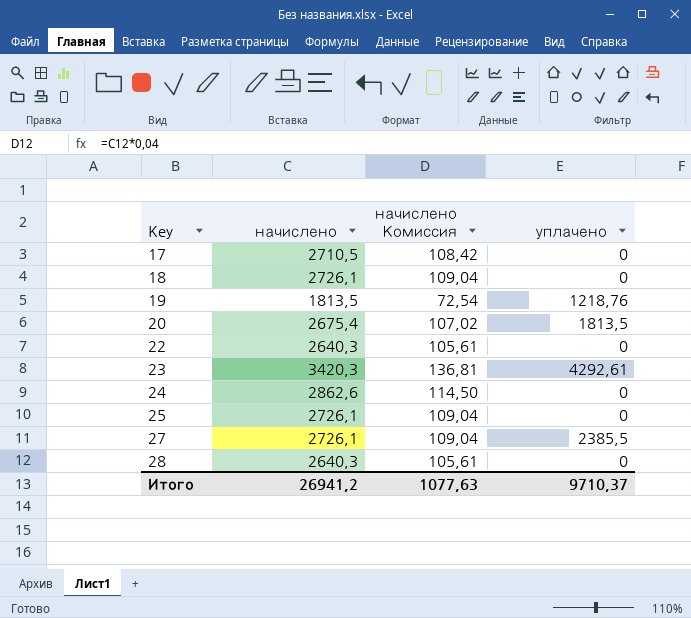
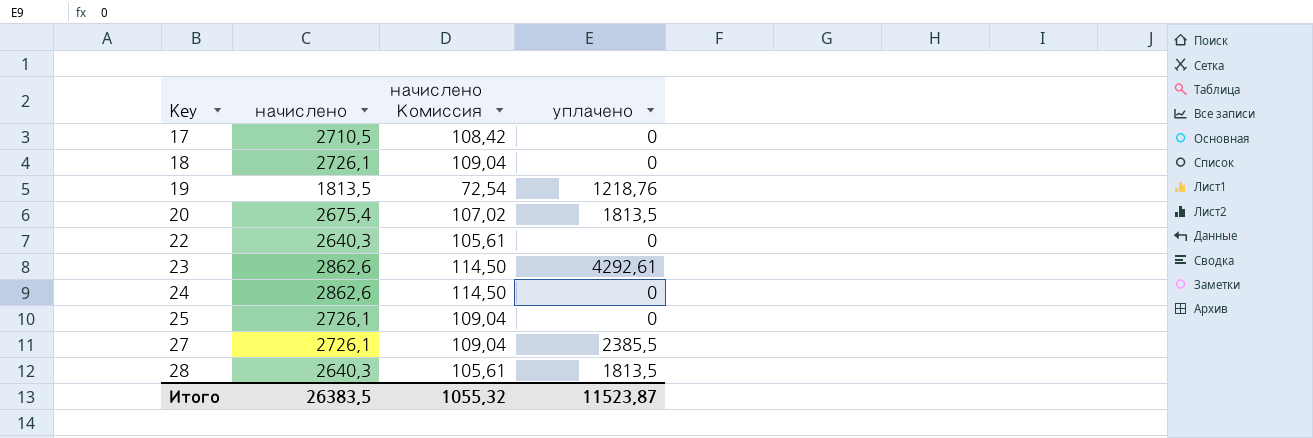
23 | начислено: 3420,3 -> 2862,6
23 | начислено Комиссия: 136,81 -> 114,50
28 | уплачено: 0 -> 1813,5
Итого | начислено: 26941,2 -> 26383,5
Итого | начислено Комиссия: 1077,63 -> 1055,32
Итого | уплачено: 9710,37 -> 11523,87

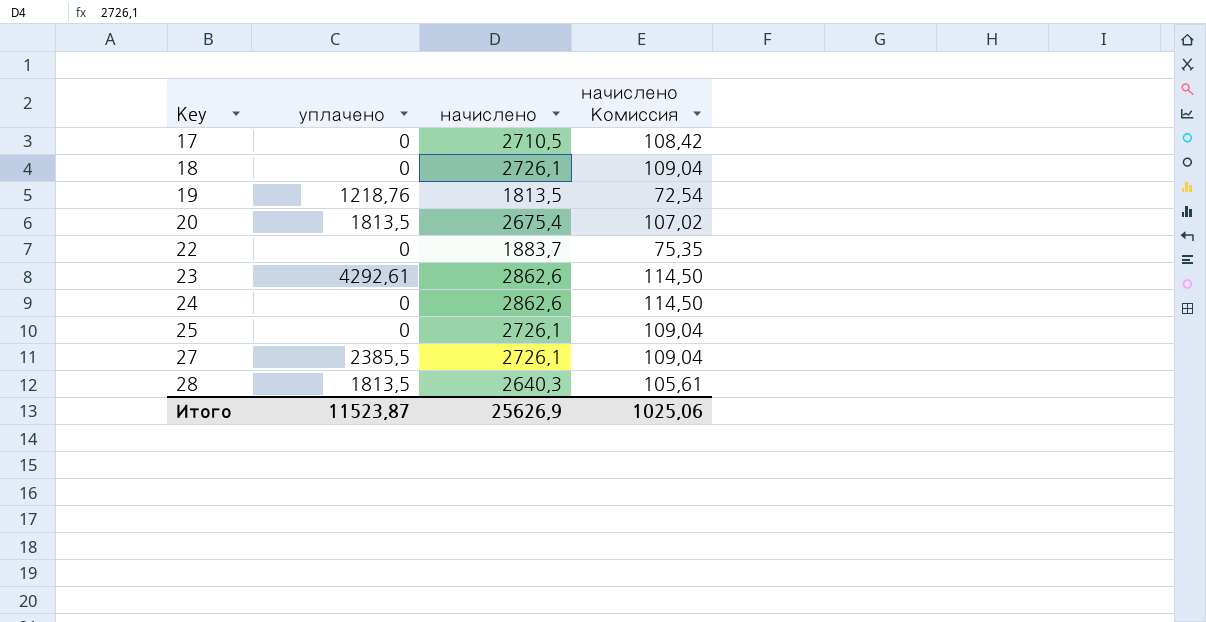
column уплачено | position: 4 -> 2
22 | начислено: 2640,3 -> 1883,7
22 | начислено Комиссия: 105,61 -> 75,35
Итого | начислено: 26383,5 -> 25626,9
Итого | начислено Комиссия: 1055,32 -> 1025,06

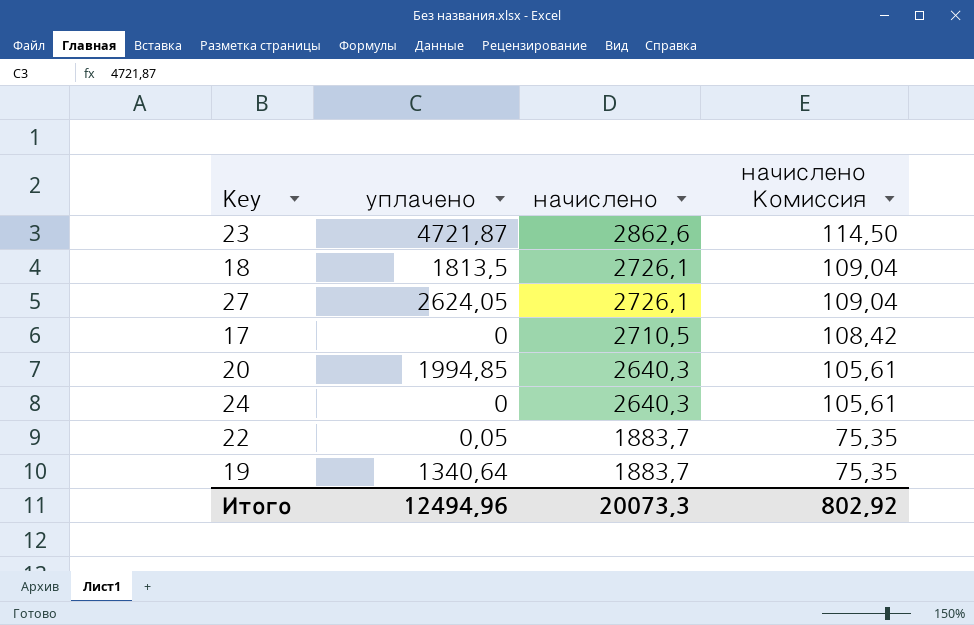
row order: Key ascending -> начислено descending
row 25: 0 | 2726,1 | 109,04 -> none
row 28: 1813,5 | 2640,3 | 105,61 -> none
23 | уплачено: 4292,61 -> 4721,87
18 | уплачено: 0 -> 1813,5
27 | уплачено: 2385,5 -> 2624,05
20 | уплачено: 1813,5 -> 1994,85
20 | начислено: 2675,4 -> 2640,3
20 | начислено Комиссия: 107,02 -> 105,61
24 | начислено: 2862,6 -> 2640,3
24 | начислено Комиссия: 114,50 -> 105,61
22 | уплачено: 0 -> 0,05
19 | уплачено: 1218,76 -> 1340,64
19 | начислено: 1813,5 -> 1883,7
19 | начислено Комиссия: 72,54 -> 75,35
Итого | уплачено: 11523,87 -> 12494,96
Итого | начислено: 25626,9 -> 20073,3
Итого | начислено Комиссия: 1025,06 -> 802,92

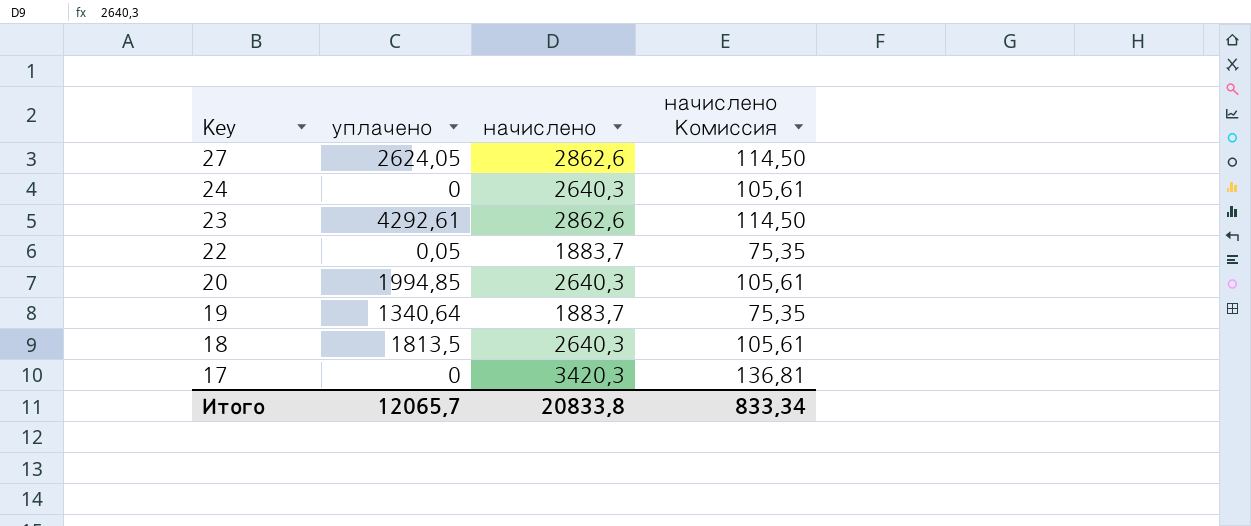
row order: начислено descending -> Key descending
27 | начислено: 2726,1 -> 2862,6
27 | начислено Комиссия: 109,04 -> 114,50
23 | уплачено: 4721,87 -> 4292,61
18 | начислено: 2726,1 -> 2640,3
18 | начислено Комиссия: 109,04 -> 105,61
17 | начислено: 2710,5 -> 3420,3
17 | начислено Комиссия: 108,42 -> 136,81
Итого | уплачено: 12494,96 -> 12065,7
Итого | начислено: 20073,3 -> 20833,8
Итого | начислено Комиссия: 802,92 -> 833,34

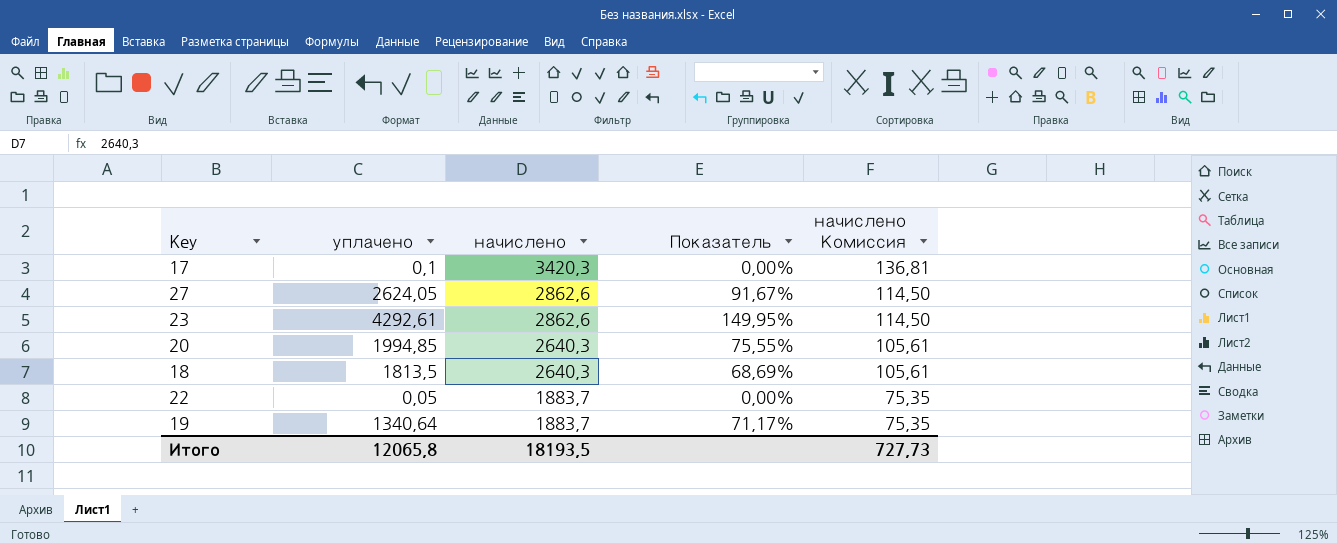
row order: Key descending -> начислено descending
column Показатель | formula: none -> [уплачено] / [начислено]
row 24: 0 | 2640,3 | 105,61 -> none
17 | уплачено: 0 -> 0,1
Итого | уплачено: 12065,7 -> 12065,8
Итого | начислено: 20833,8 -> 18193,5
Итого | начислено Комиссия: 833,34 -> 727,73

